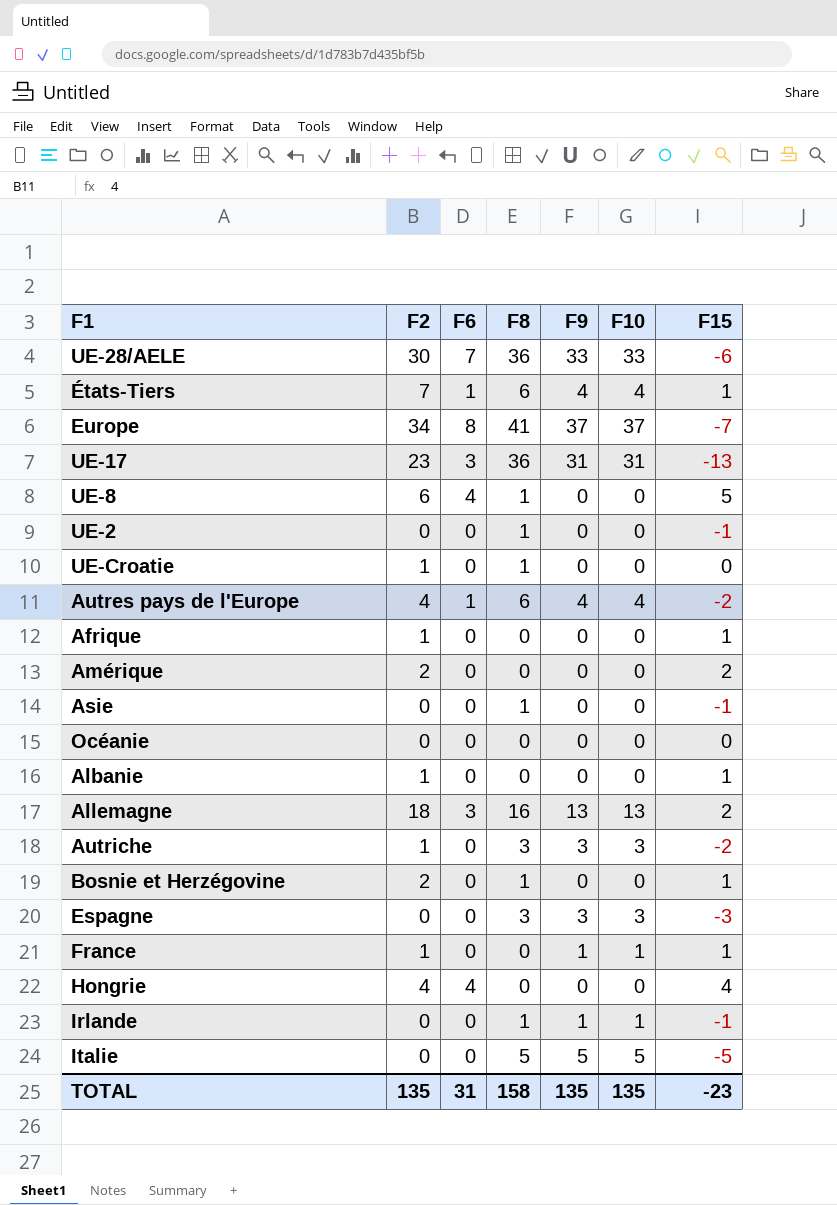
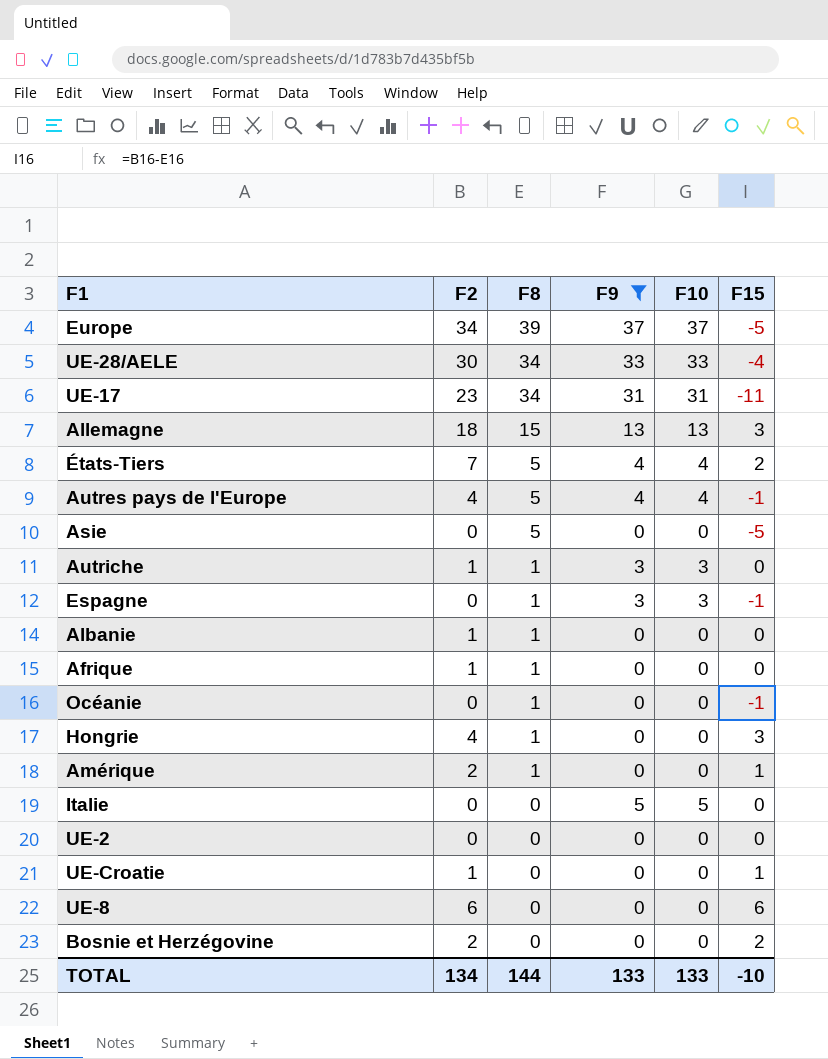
filter: none -> F9 != 1
row order: none -> F8 descending
column F6 | position: 3 -> none
Europe | F8: 41 -> 39
Europe | F15: -7 -> -5
UE-28/AELE | F8: 36 -> 34
UE-28/AELE | F15: -6 -> -4
UE-17 | F8: 36 -> 34
UE-17 | F15: -13 -> -11
Allemagne | F8: 16 -> 15
Allemagne | F15: 2 -> 3
États-Tiers | F8: 6 -> 5
États-Tiers | F15: 1 -> 2
Autres pays de l'Europe | F8: 6 -> 5
Autres pays de l'Europe | F15: -2 -> -1
Asie | F8: 1 -> 5
Asie | F15: -1 -> -5
Autriche | F8: 3 -> 1
Autriche | F15: -2 -> 0
Espagne | F8: 3 -> 1
Espagne | F15: -3 -> -1
Albanie | F8: 0 -> 1
Albanie | F15: 1 -> 0
Afrique | F8: 0 -> 1
Afrique | F15: 1 -> 0
Océanie | F8: 0 -> 1
Océanie | F15: 0 -> -1
Hongrie | F8: 0 -> 1
Hongrie | F15: 4 -> 3
Amérique | F8: 0 -> 1
Amérique | F15: 2 -> 1
Italie | F8: 5 -> 0
Italie | F15: -5 -> 0
UE-2 | F8: 1 -> 0
UE-2 | F15: -1 -> 0
UE-Croatie | F8: 1 -> 0
UE-Croatie | F15: 0 -> 1
UE-8 | F8: 1 -> 0
UE-8 | F15: 5 -> 6
Bosnie et Herzégovine | F8: 1 -> 0
Bosnie et Herzégovine | F15: 1 -> 2
TOTAL | F2: 135 -> 134
TOTAL | F8: 158 -> 144
TOTAL | F9: 135 -> 133
TOTAL | F10: 135 -> 133
TOTAL | F15: -23 -> -10

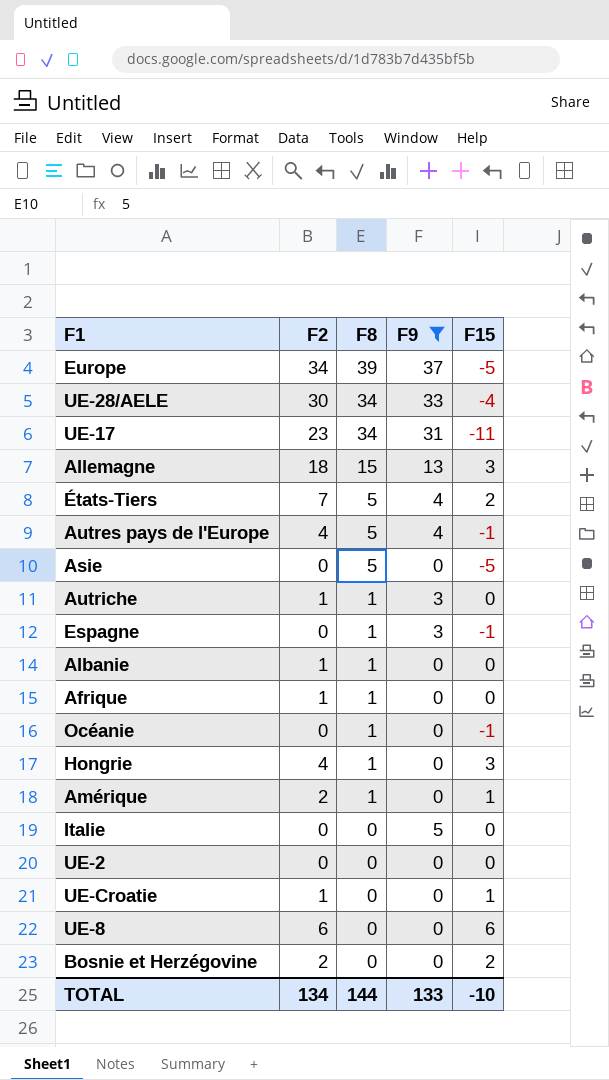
column F10 | position: 5 -> none

